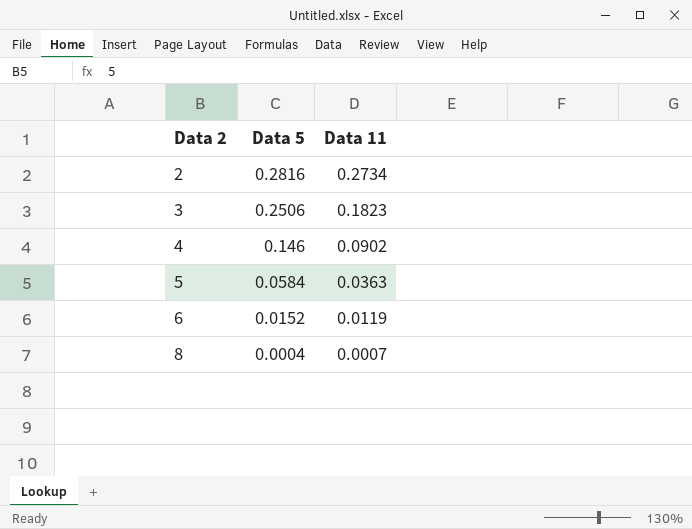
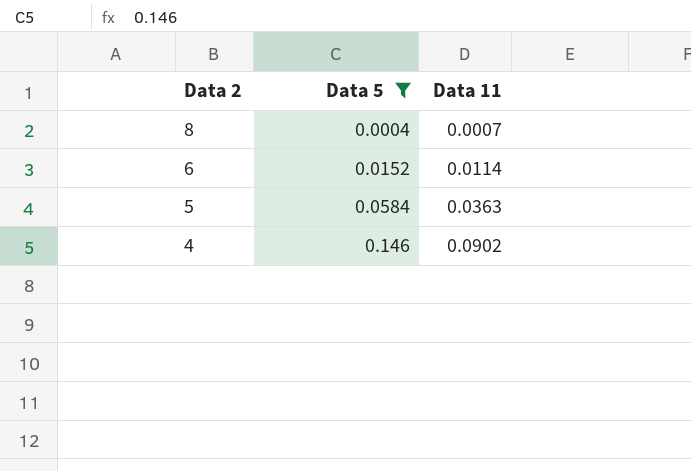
filter: none -> Data 5 <= 0.146
row order: Data 2 ascending -> Data 2 descending
6 | Data 11: 0.0119 -> 0.0114

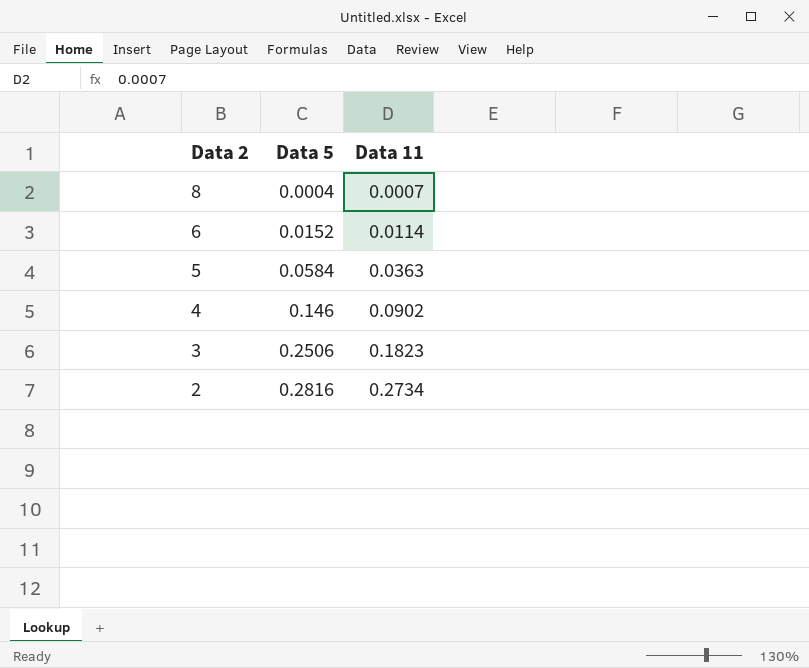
filter: Data 5 <= 0.146 -> none

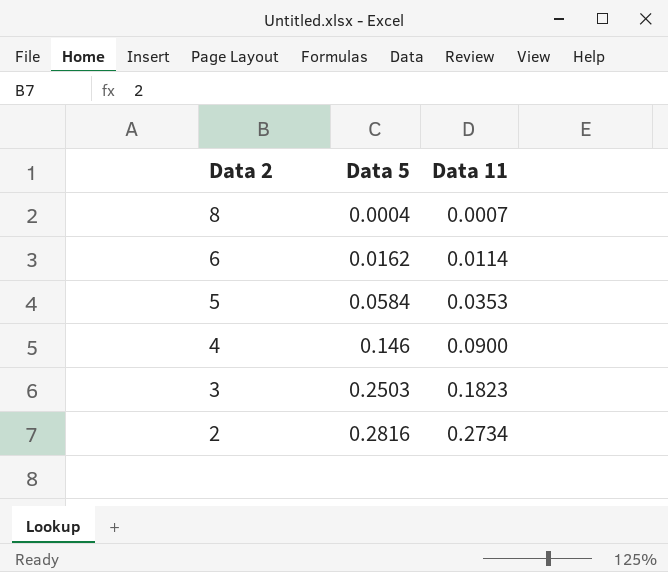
6 | Data 5: 0.0152 -> 0.0162
5 | Data 11: 0.0363 -> 0.0353
4 | Data 11: 0.0902 -> 0.0900
3 | Data 5: 0.2506 -> 0.2503

